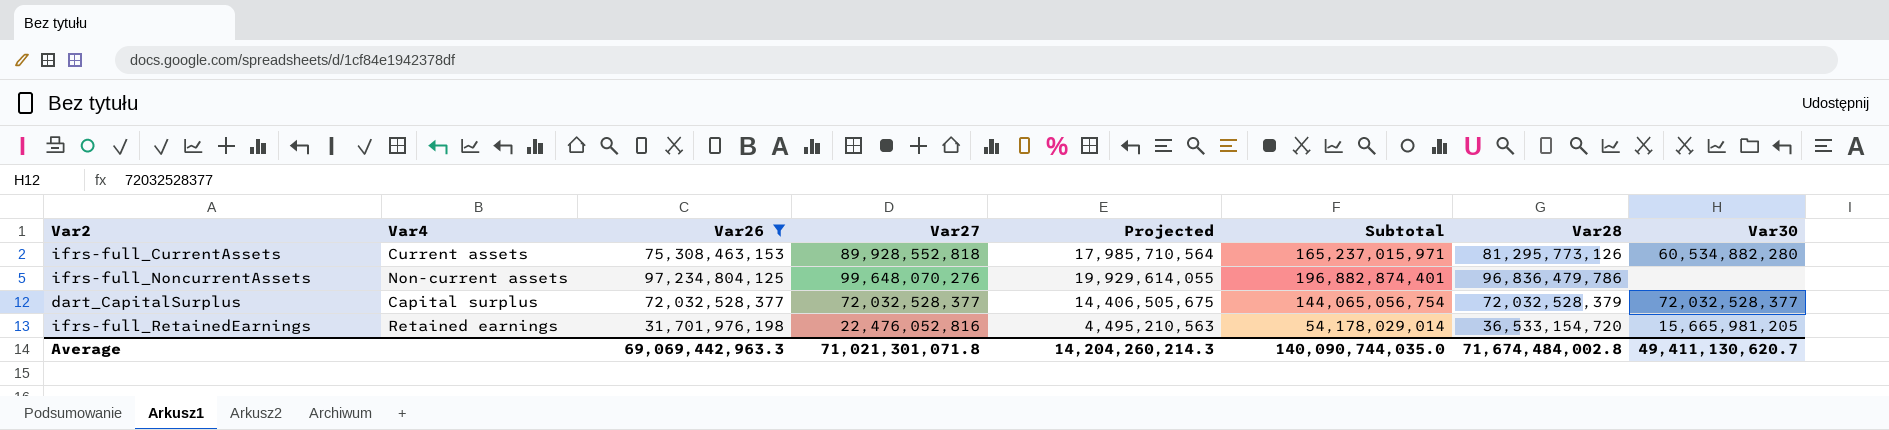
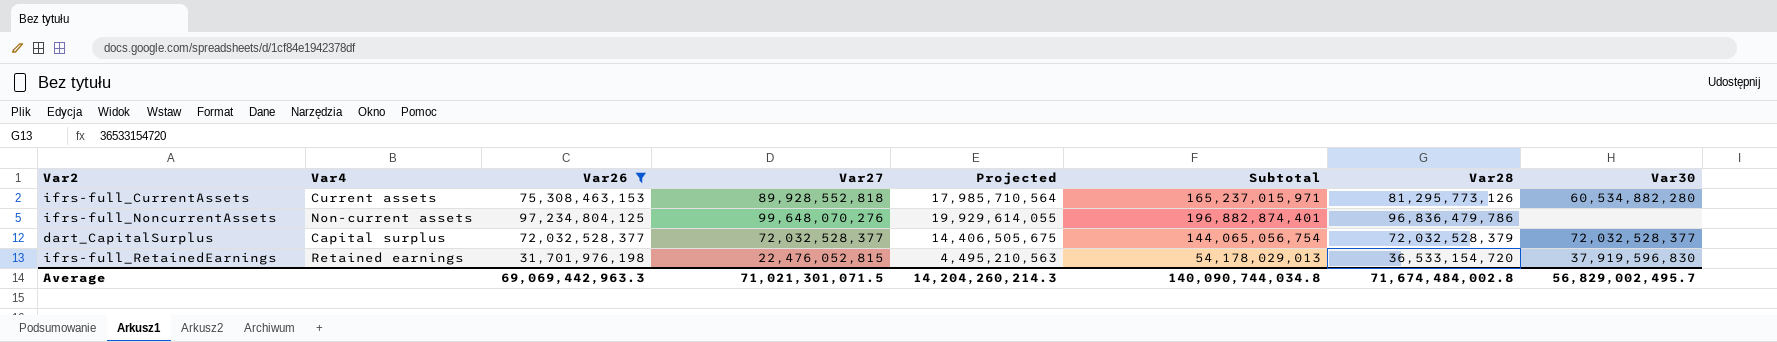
ifrs-full_RetainedEarnings | Var27: 22,476,052,816 -> 22,476,052,815
ifrs-full_RetainedEarnings | Subtotal: 54,178,029,014 -> 54,178,029,013
ifrs-full_RetainedEarnings | Var30: 15,665,981,205 -> 37,919,596,830
Average | Var27: 71,021,301,071.8 -> 71,021,301,071.5
Average | Subtotal: 140,090,744,035.0 -> 140,090,744,034.8
Average | Var30: 49,411,130,620.7 -> 56,829,002,495.7

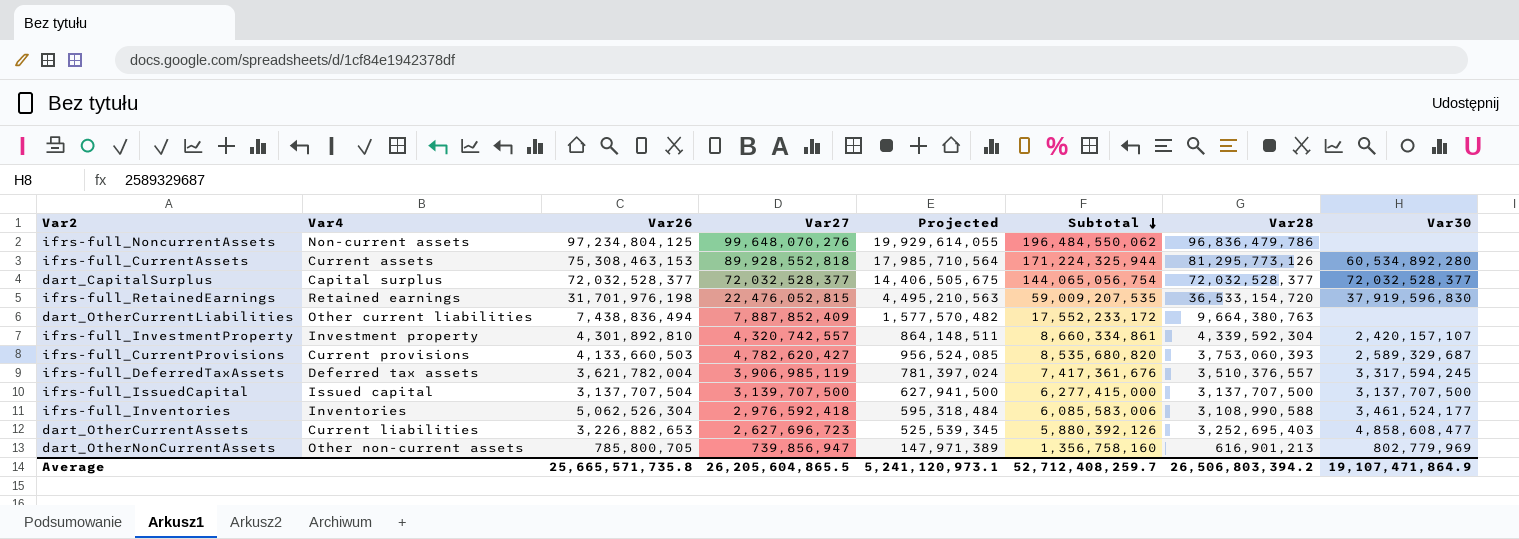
filter: Var26 >= 31,701,976,198 -> none
row order: none -> Subtotal descending
column Subtotal | formula: [Var26] + [Var27] -> [Var27] + [Var28]
ifrs-full_CurrentAssets | Var30: 60,534,882,280 -> 60,534,892,280
dart_CapitalSurplus | Var28: 72,032,528,379 -> 72,032,528,377
Average | Var26: 69,069,442,963.3 -> 25,665,571,735.8
Average | Var27: 71,021,301,071.5 -> 26,205,604,865.5
Average | Projected: 14,204,260,214.3 -> 5,241,120,973.1
Average | Subtotal: 140,090,744,034.8 -> 52,712,408,259.7
Average | Var28: 71,674,484,002.8 -> 26,506,803,394.2
Average | Var30: 56,829,002,495.7 -> 19,107,471,864.9

